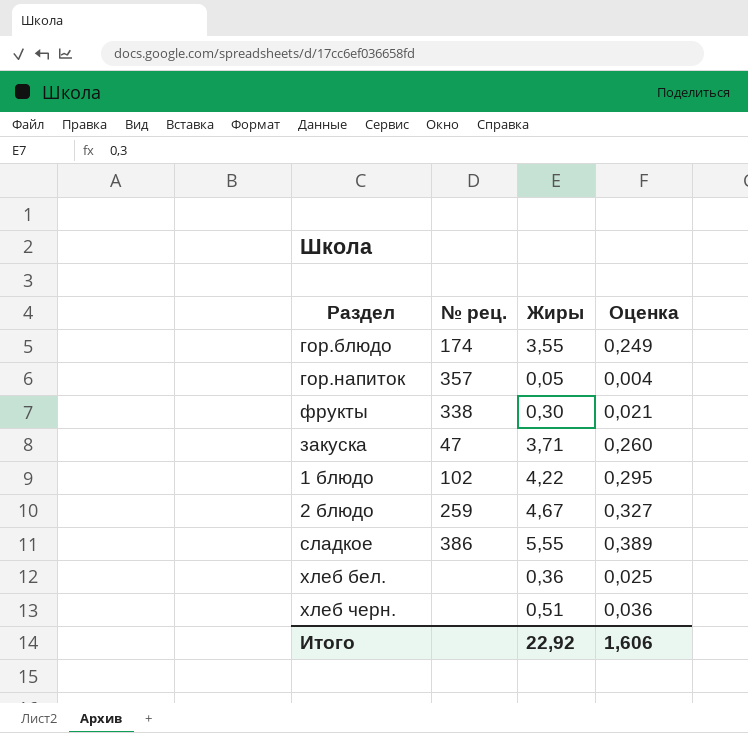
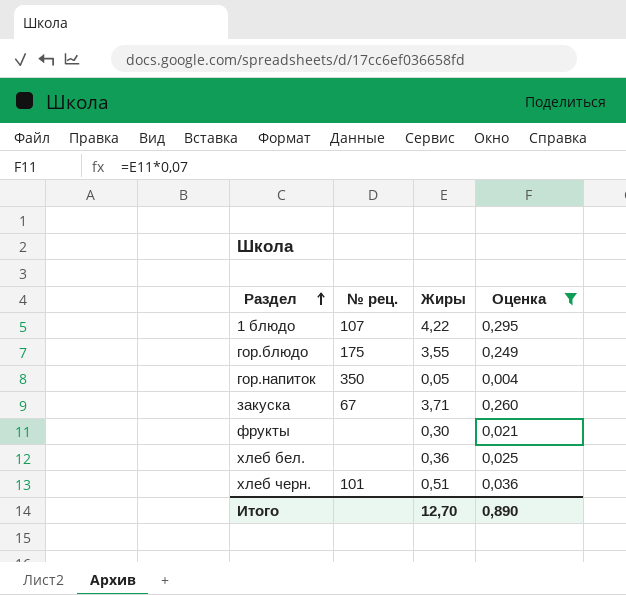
filter: none -> Оценка <= 0,295
row order: none -> Раздел ascending
1 блюдо | № рец.: 102 -> 107
гор.блюдо | № рец.: 174 -> 175
гор.напиток | № рец.: 357 -> 350
закуска | № рец.: 47 -> 67
фрукты | № рец.: 338 -> none
хлеб черн. | № рец.: none -> 101
Итого | Жиры: 22,92 -> 12,70
Итого | Оценка: 1,606 -> 0,890

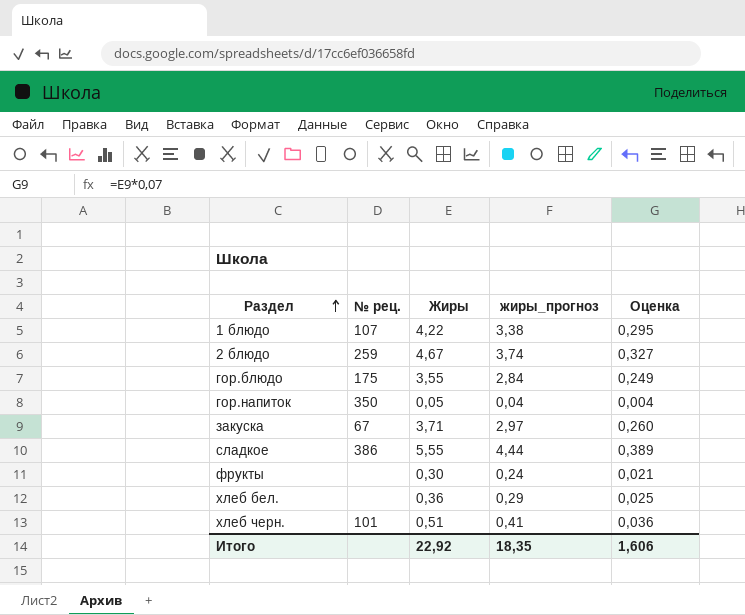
filter: Оценка <= 0,295 -> none
column жиры_прогноз | formula: none -> [Жиры] * 0,8
Итого | Жиры: 12,70 -> 22,92
Итого | Оценка: 0,890 -> 1,606

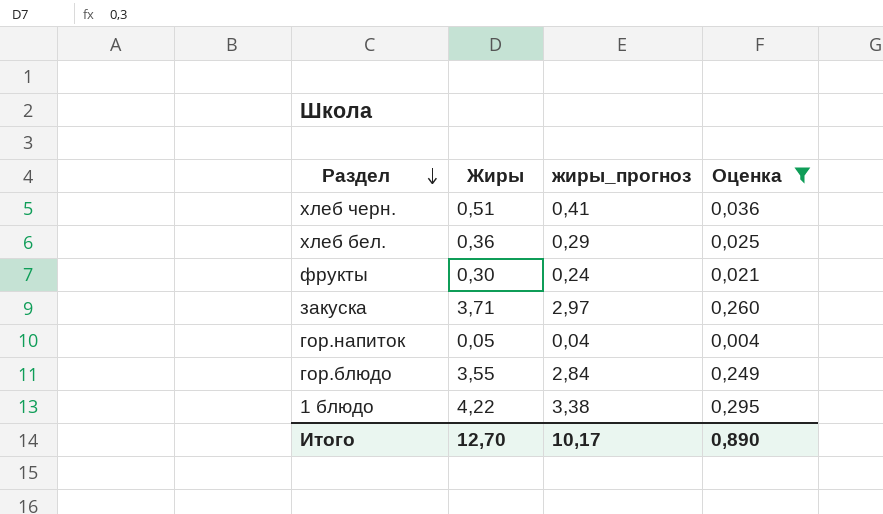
filter: none -> Оценка <= 0,295
row order: Раздел ascending -> Раздел descending
column № рец. | position: 2 -> none
Итого | Жиры: 22,92 -> 12,70
Итого | жиры_прогноз: 18,35 -> 10,17
Итого | Оценка: 1,606 -> 0,890

